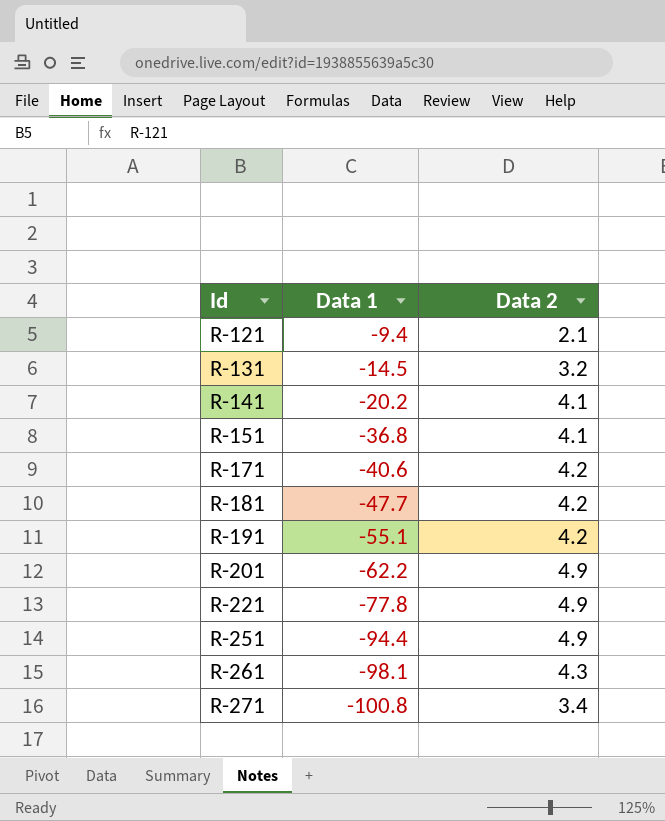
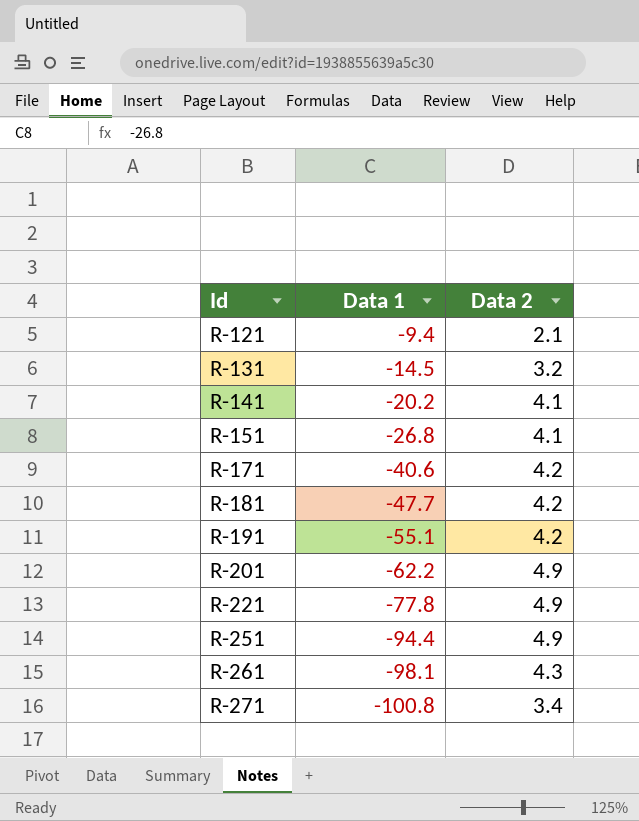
R-151 | Data 1: -36.8 -> -26.8

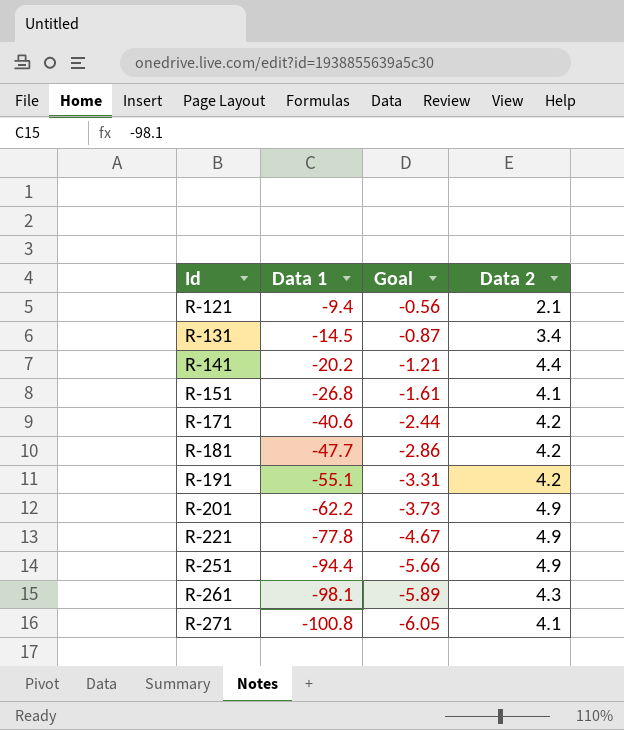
column Goal | formula: none -> [Data 1] * 0.06
R-131 | Data 2: 3.2 -> 3.4
R-141 | Data 2: 4.1 -> 4.4
R-271 | Data 2: 3.4 -> 4.1

